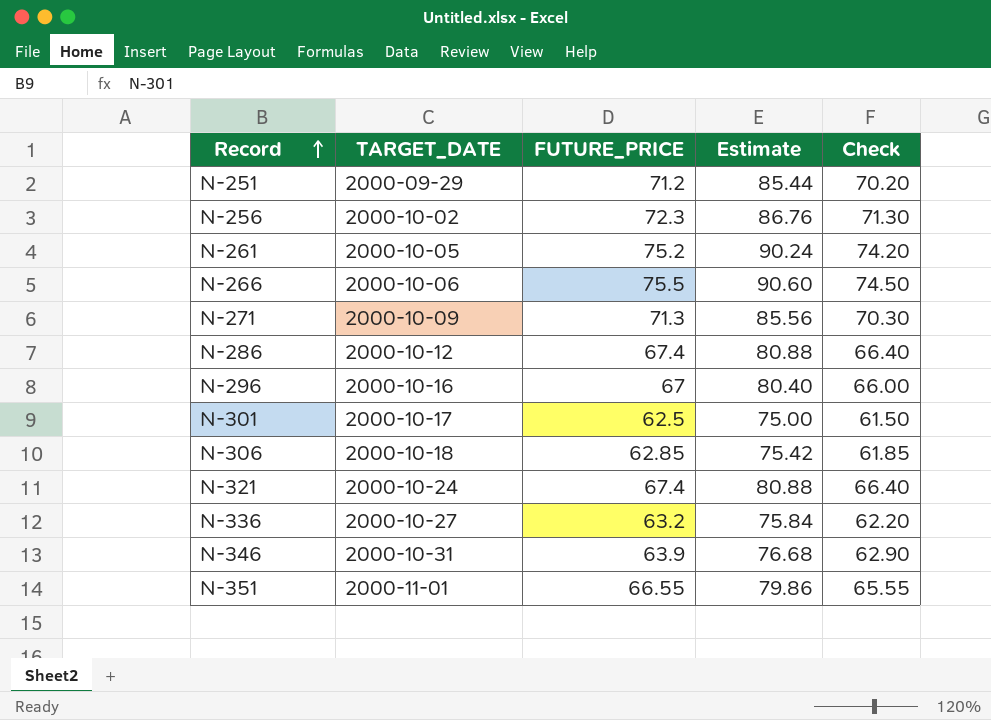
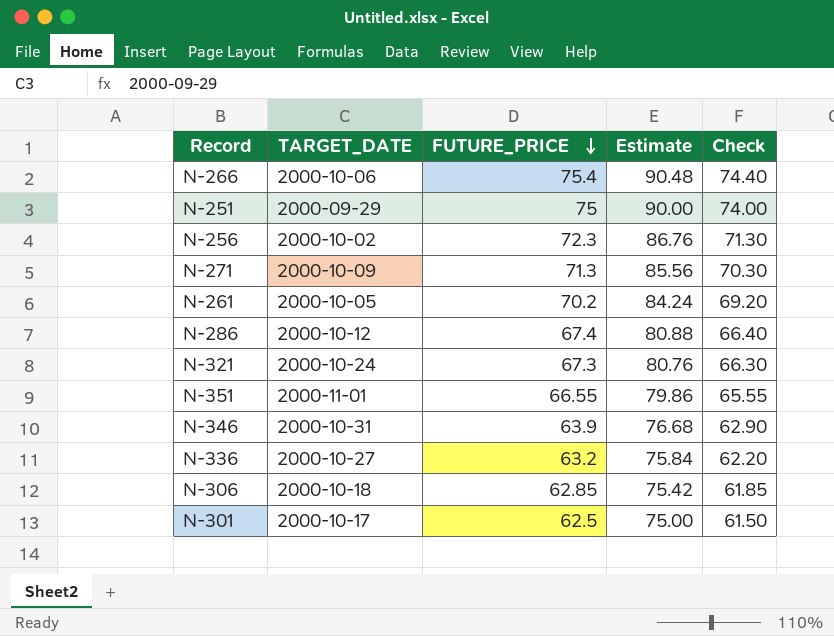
row order: Record ascending -> FUTURE_PRICE descending
row N-296: 2000-10-16 | 67 | 80.40 | 66.00 -> none
N-266 | FUTURE_PRICE: 75.5 -> 75.4
N-266 | Estimate: 90.60 -> 90.48
N-266 | Check: 74.50 -> 74.40
N-251 | FUTURE_PRICE: 71.2 -> 75
N-251 | Estimate: 85.44 -> 90.00
N-251 | Check: 70.20 -> 74.00
N-261 | FUTURE_PRICE: 75.2 -> 70.2
N-261 | Estimate: 90.24 -> 84.24
N-261 | Check: 74.20 -> 69.20
N-321 | FUTURE_PRICE: 67.4 -> 67.3
N-321 | Estimate: 80.88 -> 80.76
N-321 | Check: 66.40 -> 66.30

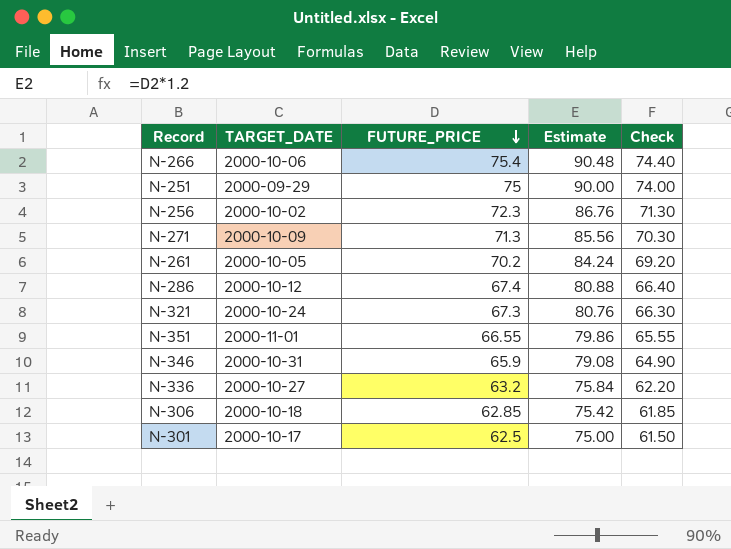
N-346 | FUTURE_PRICE: 63.9 -> 65.9
N-346 | Estimate: 76.68 -> 79.08
N-346 | Check: 62.90 -> 64.90

